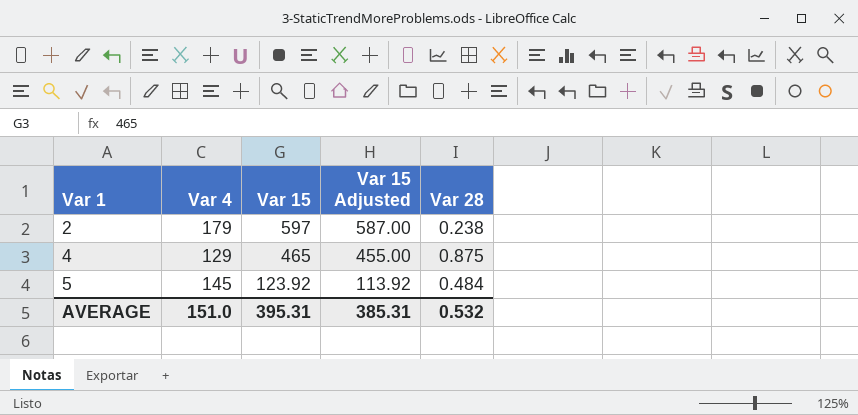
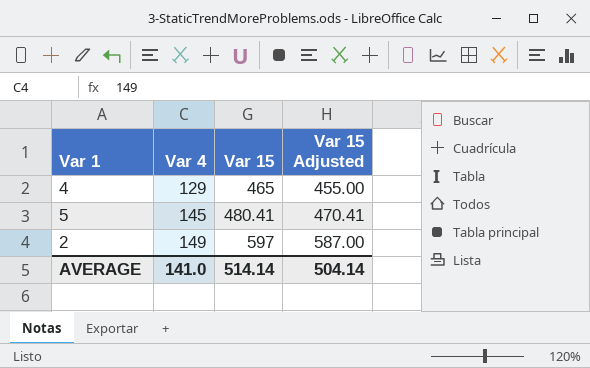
row order: Var 1 ascending -> Var 4 ascending
column Var 28 | position: 5 -> none
5 | Var 15: 123.92 -> 480.41
5 | Var 15 Adjusted: 113.92 -> 470.41
2 | Var 4: 179 -> 149
AVERAGE | Var 4: 151.0 -> 141.0
AVERAGE | Var 15: 395.31 -> 514.14
AVERAGE | Var 15 Adjusted: 385.31 -> 504.14

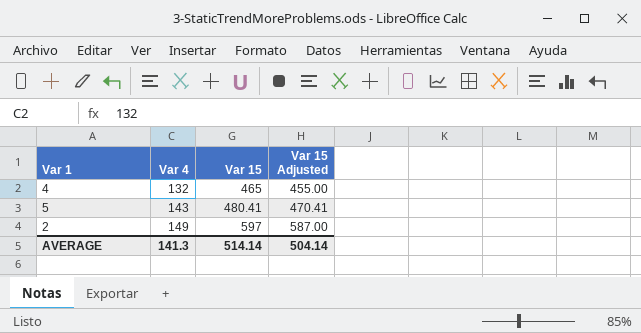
4 | Var 4: 129 -> 132
5 | Var 4: 145 -> 143
AVERAGE | Var 4: 141.0 -> 141.3

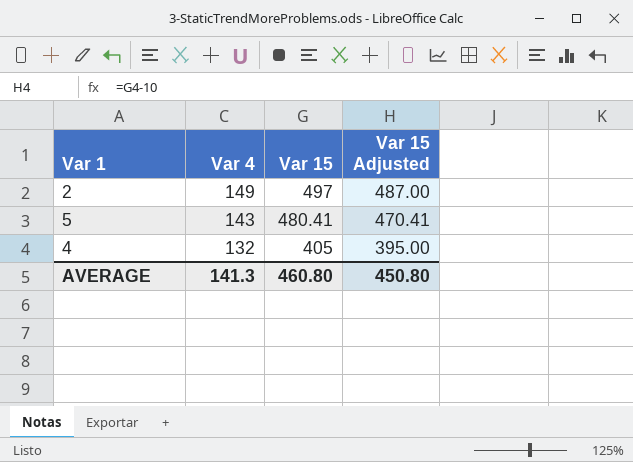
row order: Var 4 ascending -> Var 4 descending
2 | Var 15: 597 -> 497
2 | Var 15 Adjusted: 587.00 -> 487.00
4 | Var 15: 465 -> 405
4 | Var 15 Adjusted: 455.00 -> 395.00
AVERAGE | Var 15: 514.14 -> 460.80
AVERAGE | Var 15 Adjusted: 504.14 -> 450.80

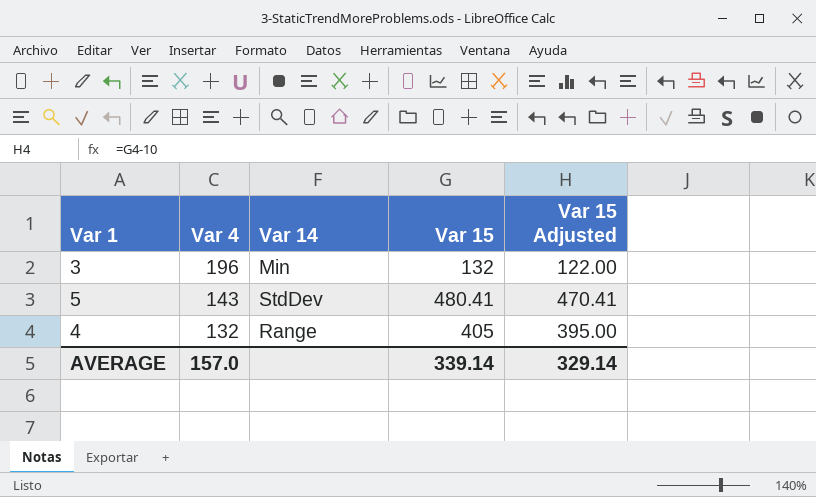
column Var 14 | position: none -> 3
row 2: 149 | 497 | 487.00 -> none
row 3: none -> 196 | Min | 132 | 122.00
AVERAGE | Var 4: 141.3 -> 157.0
AVERAGE | Var 15: 460.80 -> 339.14
AVERAGE | Var 15 Adjusted: 450.80 -> 329.14

